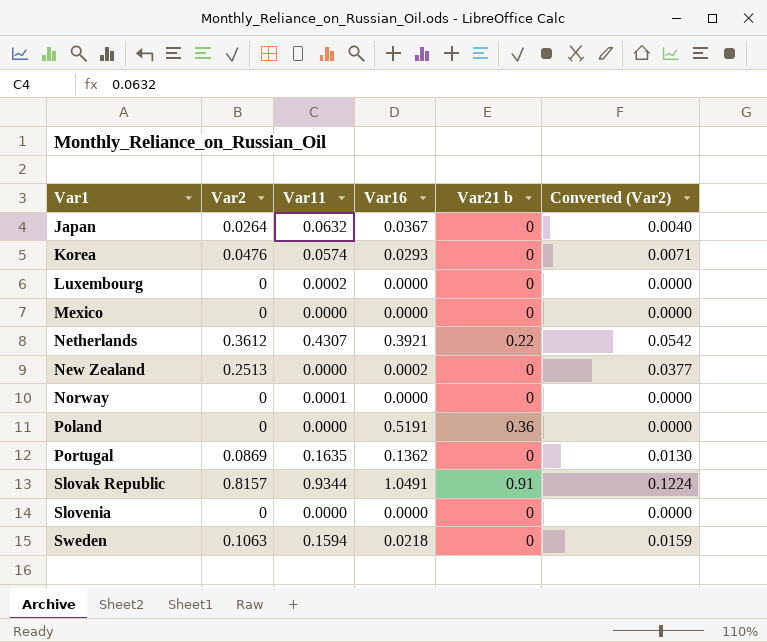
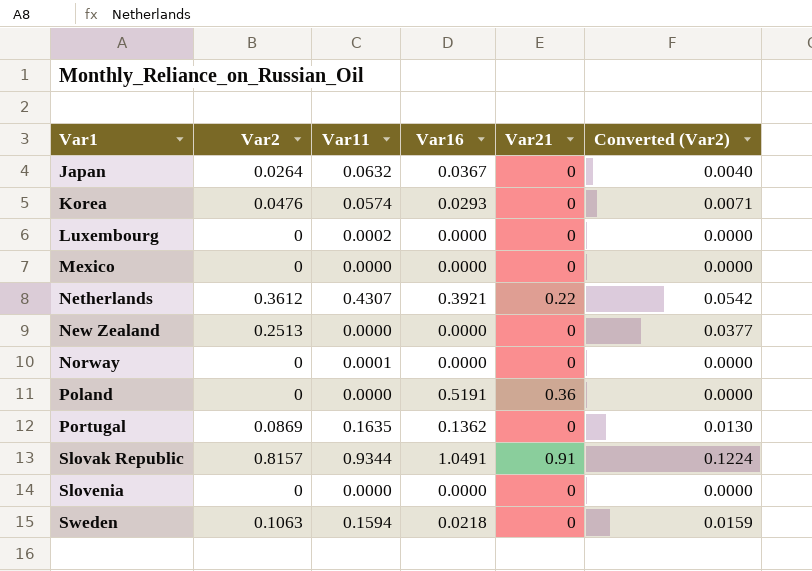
column name: Var21 b -> Var21
New Zealand | Var16: 0.0002 -> 0.0000

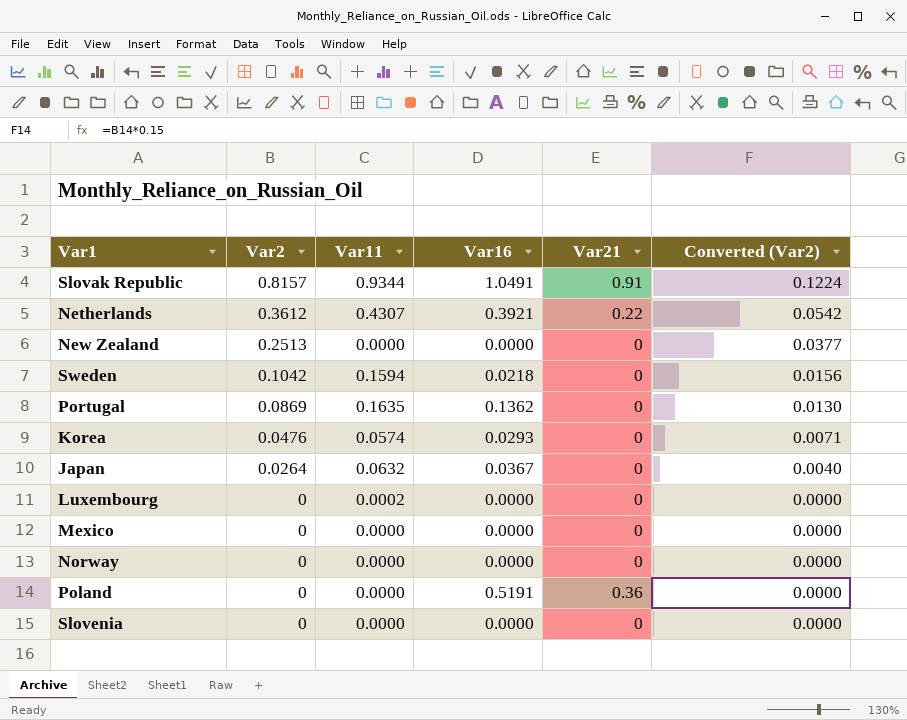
row order: Var1 ascending -> Var2 descending
Sweden | Var2: 0.1063 -> 0.1042
Sweden | Converted (Var2): 0.0159 -> 0.0156
Norway | Var11: 0.0001 -> 0.0000

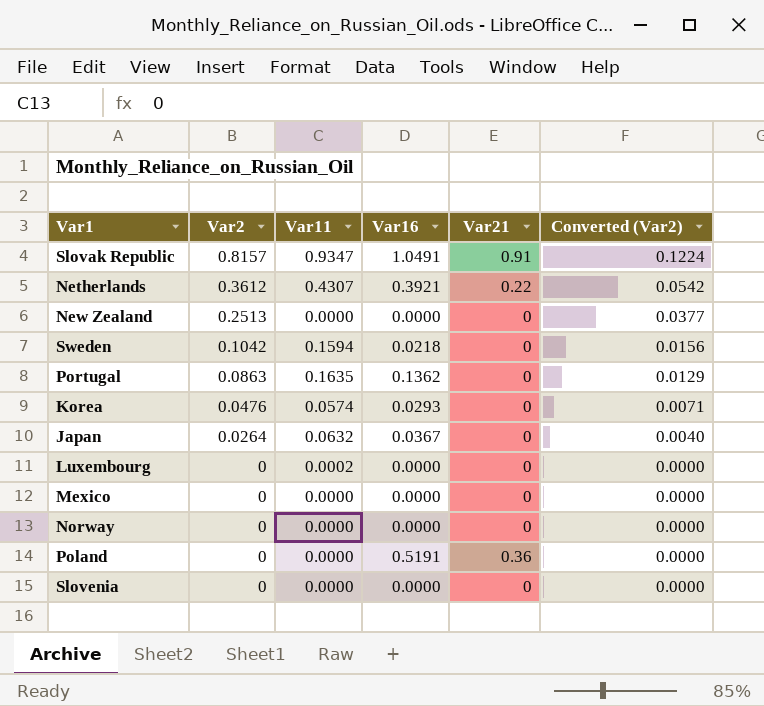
Slovak Republic | Var11: 0.9344 -> 0.9347
Portugal | Var2: 0.0869 -> 0.0863
Portugal | Converted (Var2): 0.0130 -> 0.0129

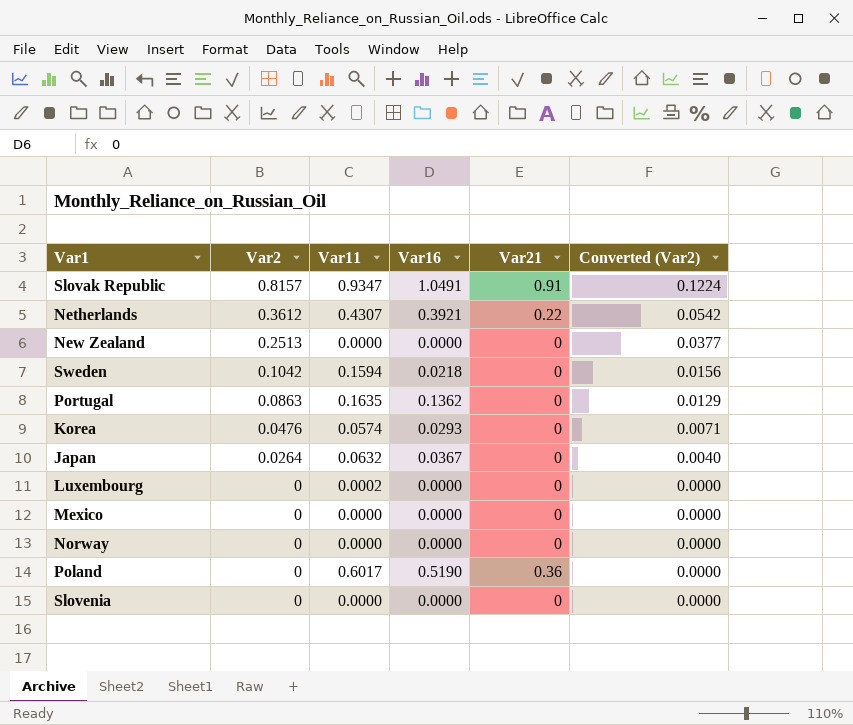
Poland | Var11: 0.0000 -> 0.6017
Poland | Var16: 0.5191 -> 0.5190

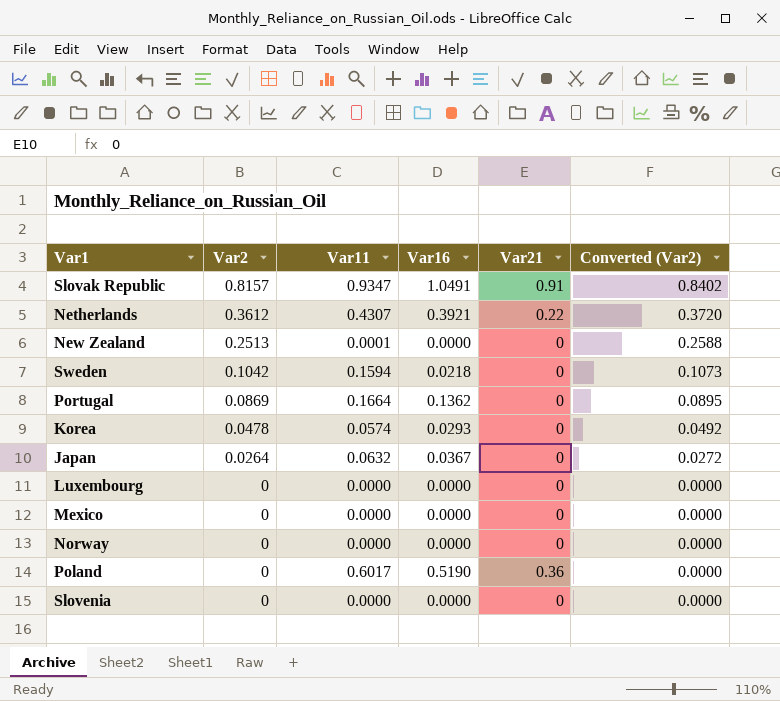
column Converted (Var2) | formula: [Var2] * 0.15 -> [Var2] * 1.03
New Zealand | Var11: 0.0000 -> 0.0001
Portugal | Var2: 0.0863 -> 0.0869
Portugal | Var11: 0.1635 -> 0.1664
Korea | Var2: 0.0476 -> 0.0478
Luxembourg | Var11: 0.0002 -> 0.0000

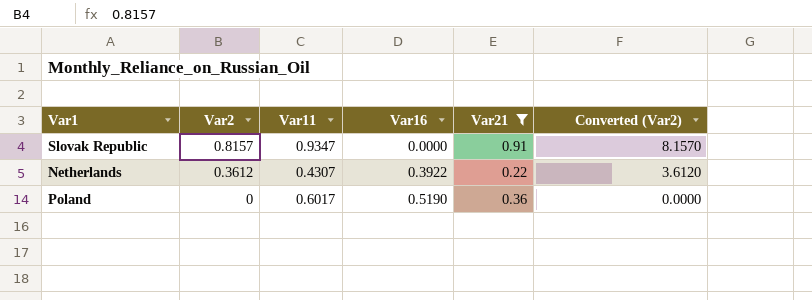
filter: none -> Var21 != 0
column Converted (Var2) | formula: [Var2] * 1.03 -> [Var2] * 10
Slovak Republic | Var16: 1.0491 -> 0.0000
Netherlands | Var16: 0.3921 -> 0.3922

